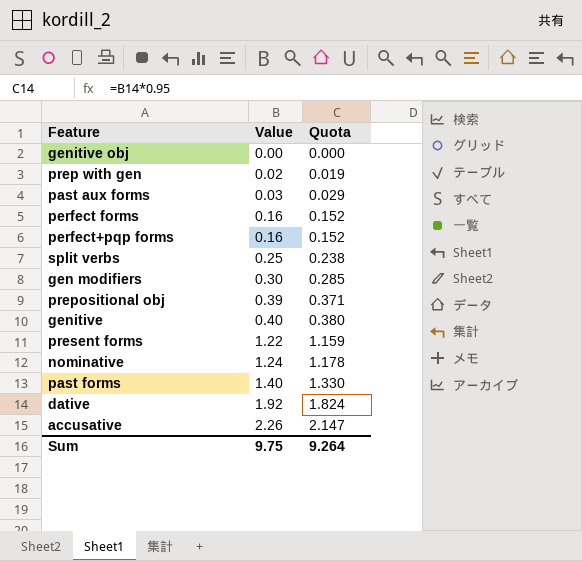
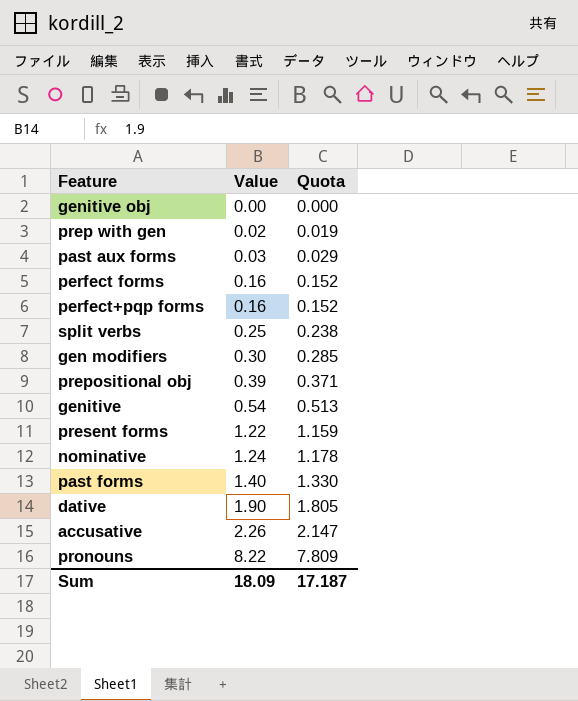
genitive | Value: 0.40 -> 0.54
genitive | Quota: 0.380 -> 0.513
dative | Value: 1.92 -> 1.90
dative | Quota: 1.824 -> 1.805
row pronouns: none -> 8.22 | 7.809
Sum | Value: 9.75 -> 18.09
Sum | Quota: 9.264 -> 17.187

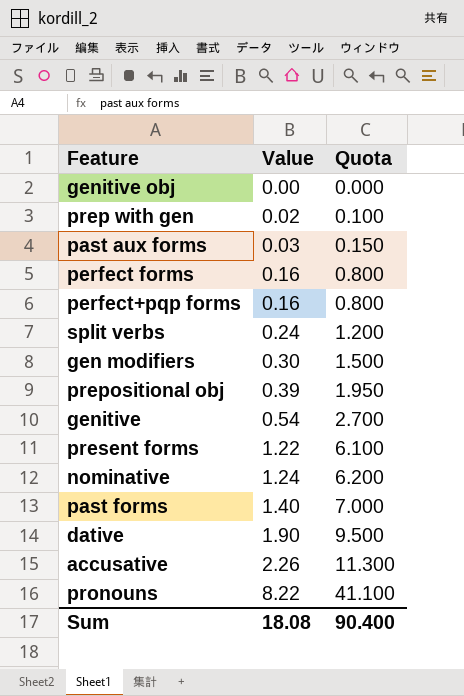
column Quota | formula: [Value] * 0.95 -> [Value] * 5
split verbs | Value: 0.25 -> 0.24
Sum | Value: 18.09 -> 18.08
Sum | Quota: 17.187 -> 90.400

